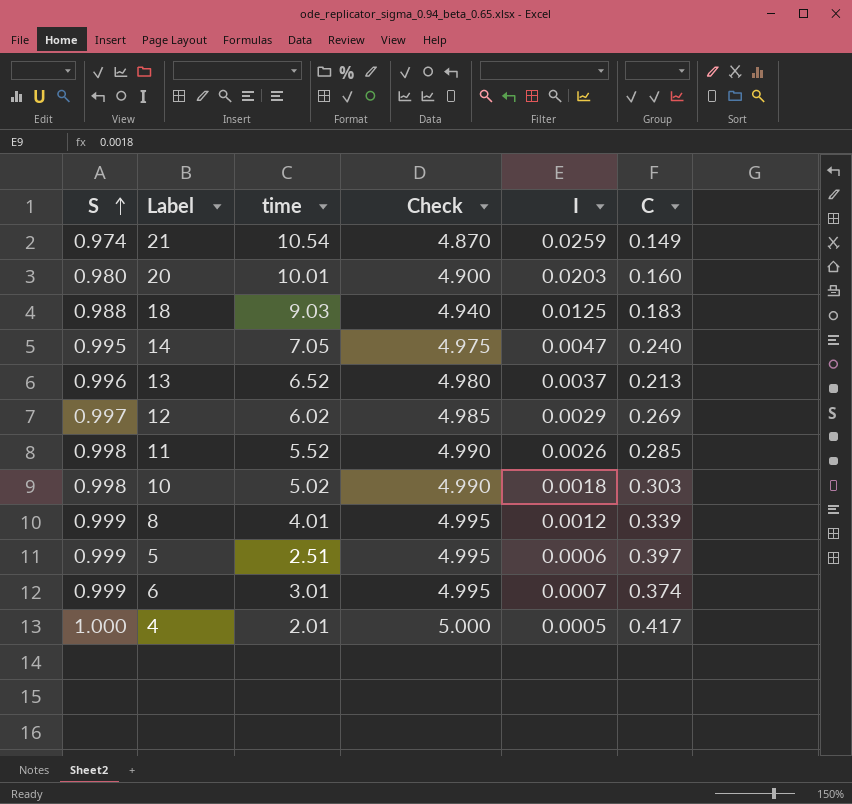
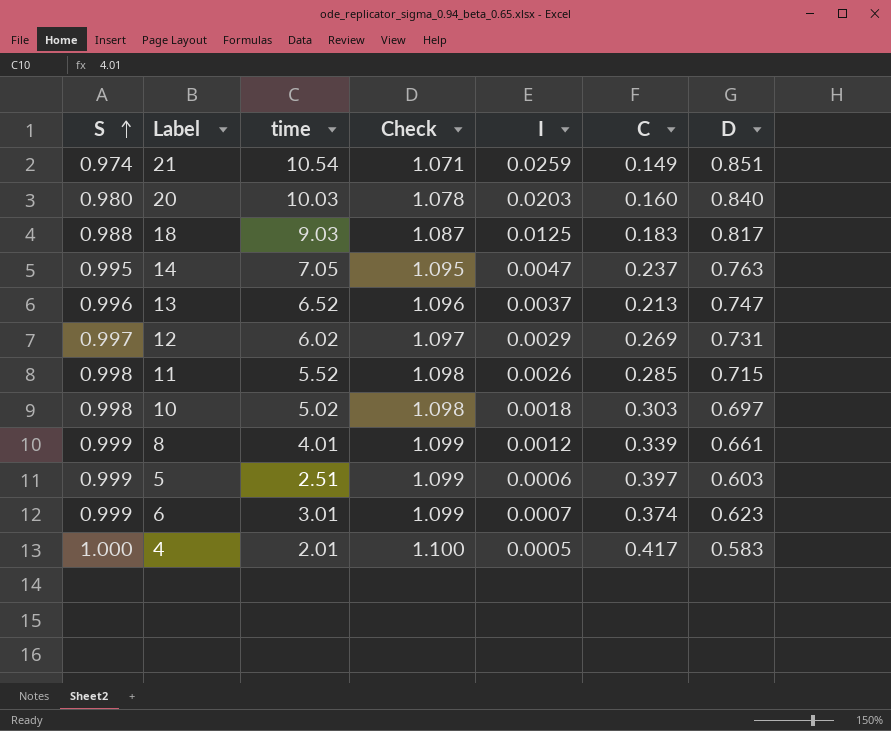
column Check | formula: [S] * 5 -> [S] * 1.1
column D | position: none -> 7
20 | time: 10.01 -> 10.03
14 | C: 0.240 -> 0.237

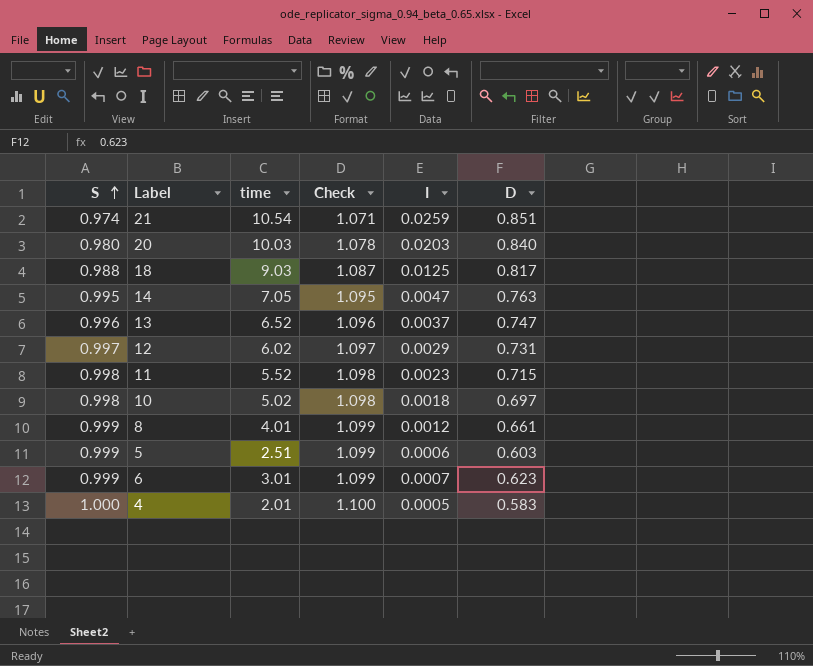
column C | position: 6 -> none
11 | I: 0.0026 -> 0.0023

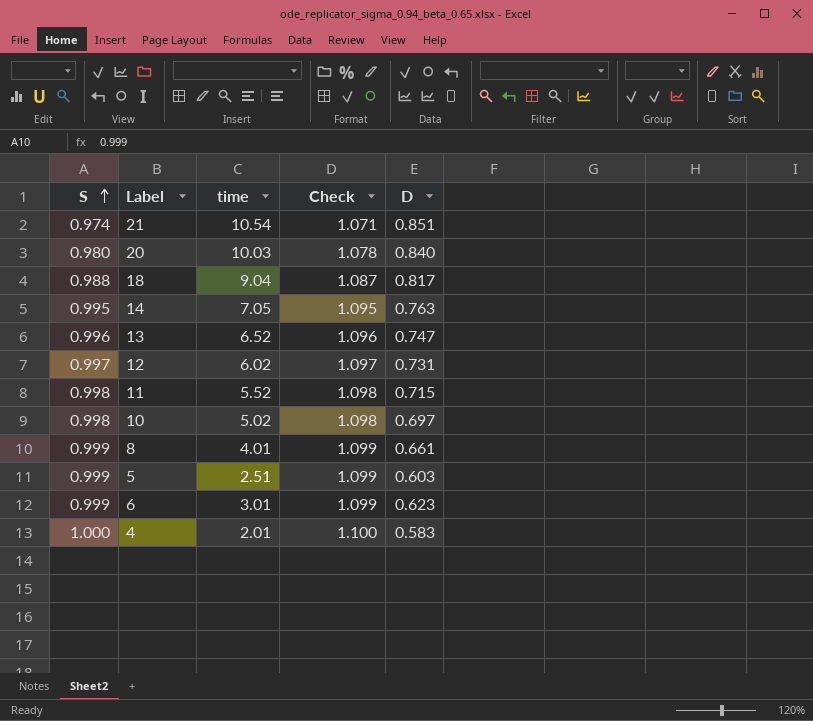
column I | position: 5 -> none
18 | time: 9.03 -> 9.04

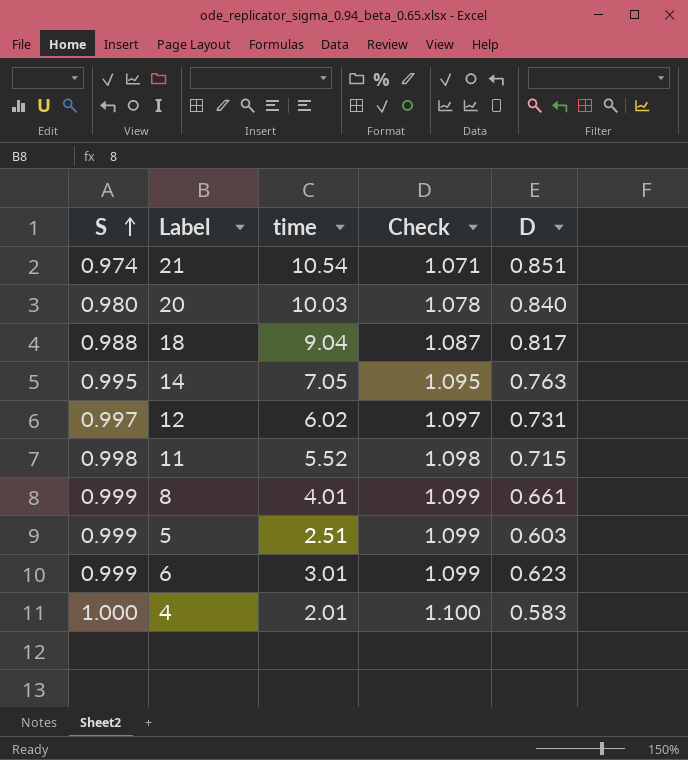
row 13: 0.996 | 6.52 | 1.096 | 0.747 -> none
row 10: 0.998 | 5.02 | 1.098 | 0.697 -> none

